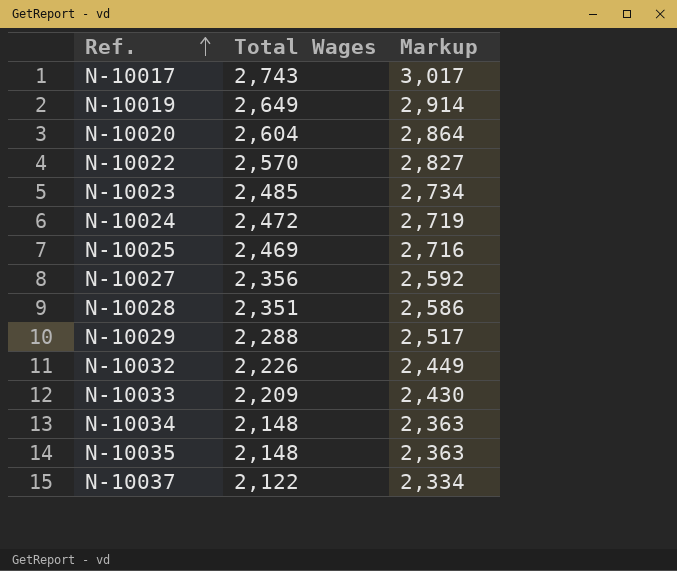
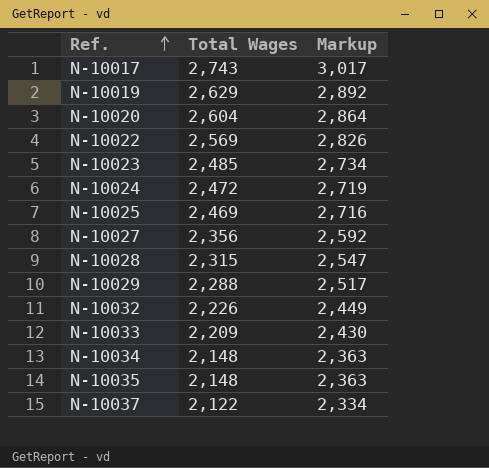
N-10019 | Total Wages: 2,649 -> 2,629
N-10019 | Markup: 2,914 -> 2,892
N-10022 | Total Wages: 2,570 -> 2,569
N-10022 | Markup: 2,827 -> 2,826
N-10028 | Total Wages: 2,351 -> 2,315
N-10028 | Markup: 2,586 -> 2,547

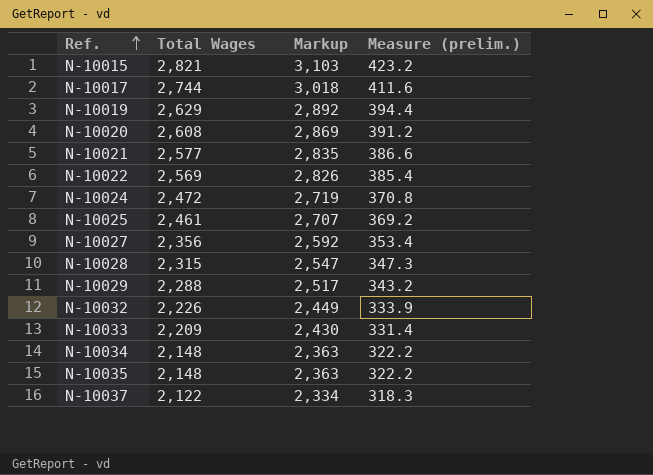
column Measure (prelim.) | formula: none -> [Total Wages] * 0.15
row N-10023: 2,485 | 2,734 -> none
row N-10015: none -> 2,821 | 3,103 | 423.2
N-10017 | Total Wages: 2,743 -> 2,744
N-10017 | Markup: 3,017 -> 3,018
N-10020 | Total Wages: 2,604 -> 2,608
N-10020 | Markup: 2,864 -> 2,869
row N-10021: none -> 2,577 | 2,835 | 386.6
N-10025 | Total Wages: 2,469 -> 2,461
N-10025 | Markup: 2,716 -> 2,707

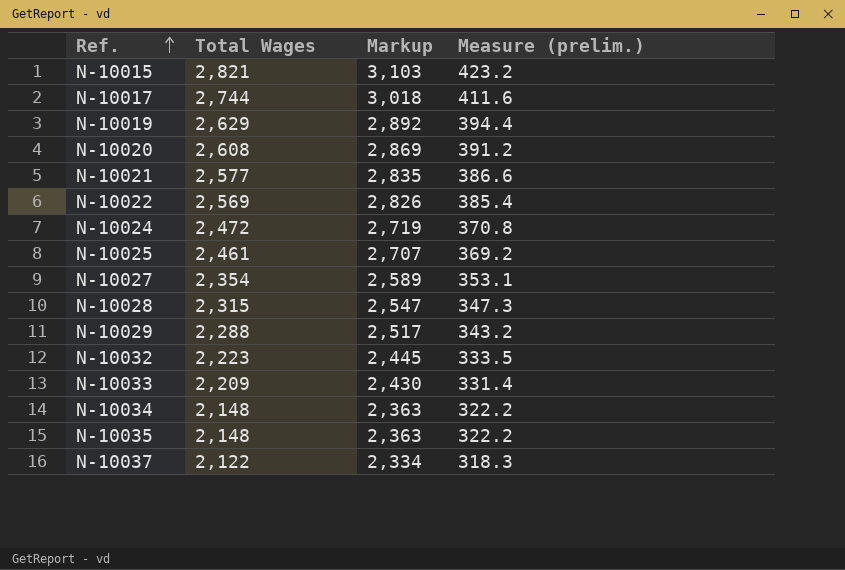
N-10027 | Total Wages: 2,356 -> 2,354
N-10027 | Markup: 2,592 -> 2,589
N-10027 | Measure (prelim.): 353.4 -> 353.1
N-10032 | Total Wages: 2,226 -> 2,223
N-10032 | Markup: 2,449 -> 2,445
N-10032 | Measure (prelim.): 333.9 -> 333.5

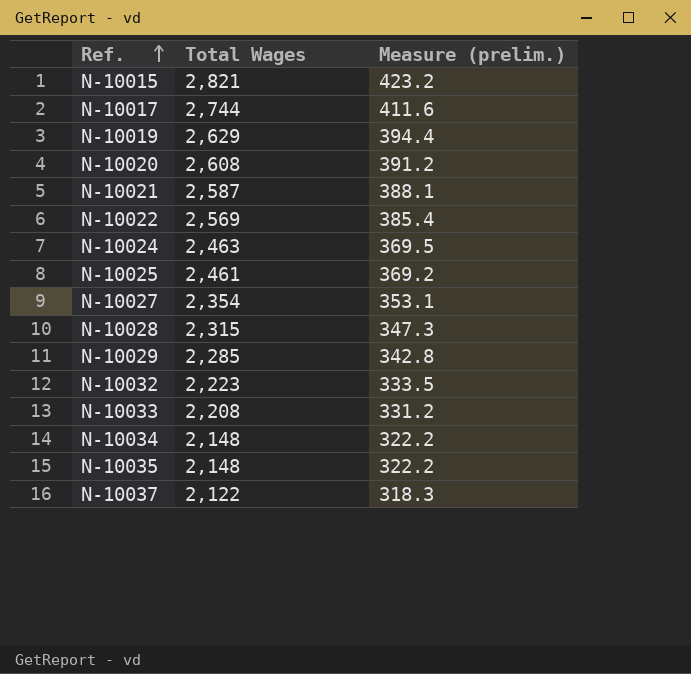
column Markup | formula: [Total Wages] * 1.1 -> none
N-10021 | Total Wages: 2,577 -> 2,587
N-10021 | Measure (prelim.): 386.6 -> 388.1
N-10024 | Total Wages: 2,472 -> 2,463
N-10024 | Measure (prelim.): 370.8 -> 369.5
N-10029 | Total Wages: 2,288 -> 2,285
N-10029 | Measure (prelim.): 343.2 -> 342.8
N-10033 | Total Wages: 2,209 -> 2,208
N-10033 | Measure (prelim.): 331.4 -> 331.2

